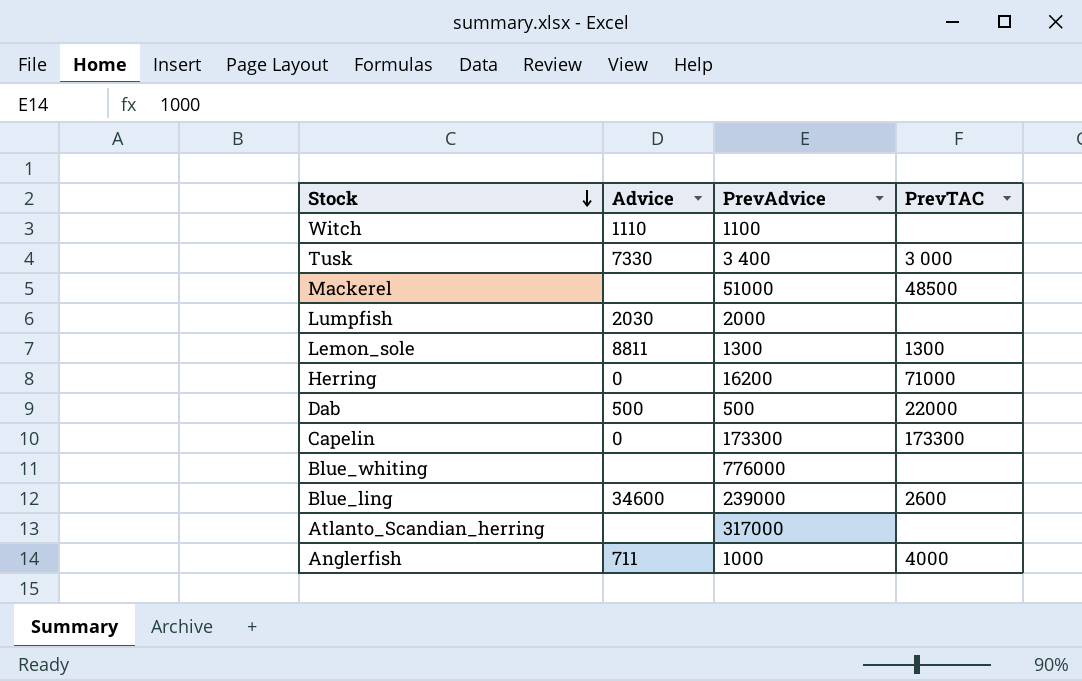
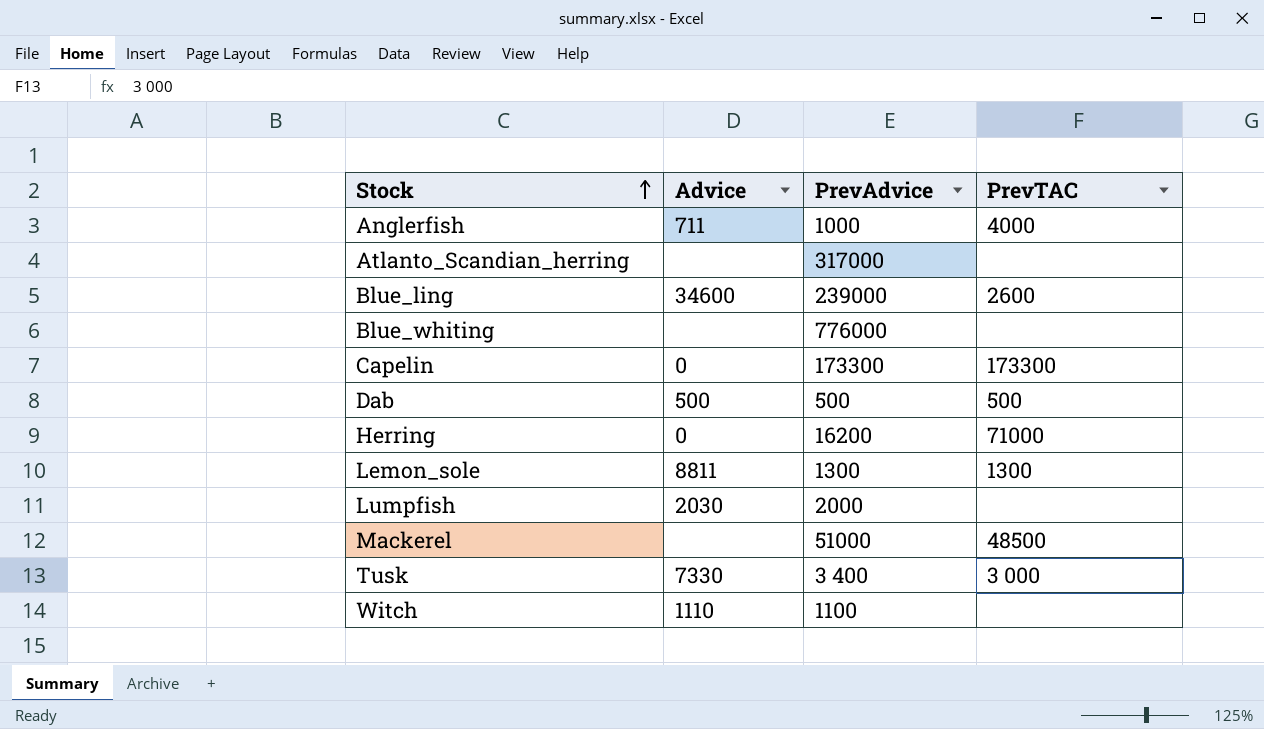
row order: Stock descending -> Stock ascending
Dab | PrevTAC: 22000 -> 500

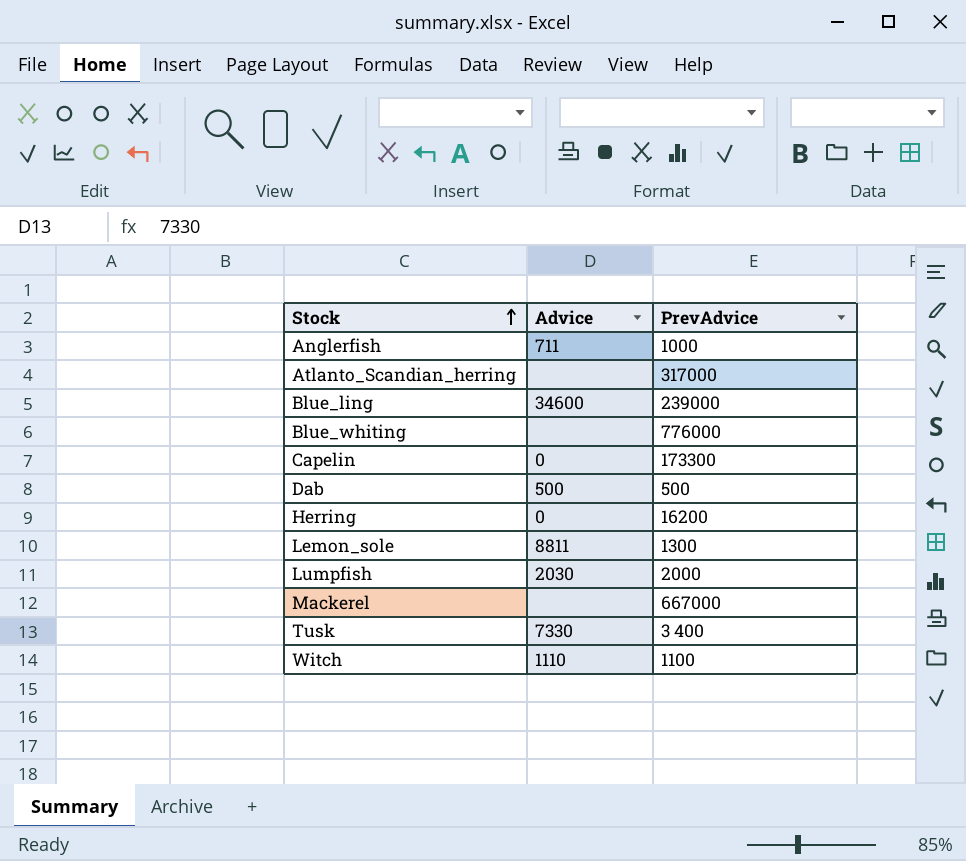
column PrevTAC | position: 4 -> none
Mackerel | PrevAdvice: 51000 -> 667000

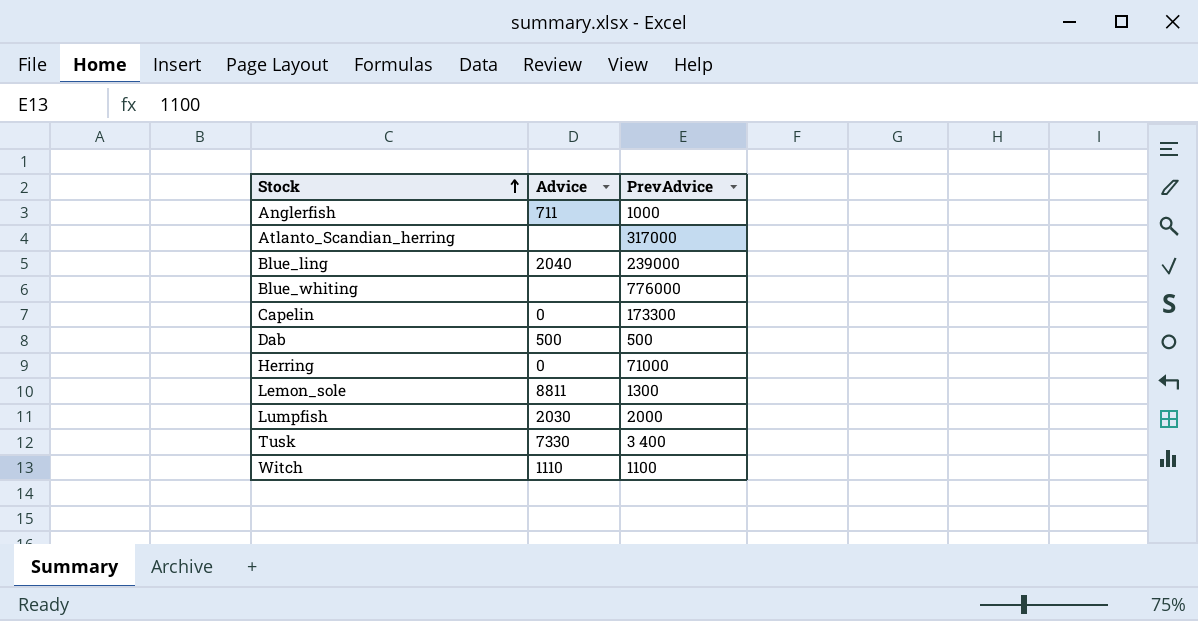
row Mackerel: none | 667000 -> none
Blue_ling | Advice: 34600 -> 2040
Herring | PrevAdvice: 16200 -> 71000

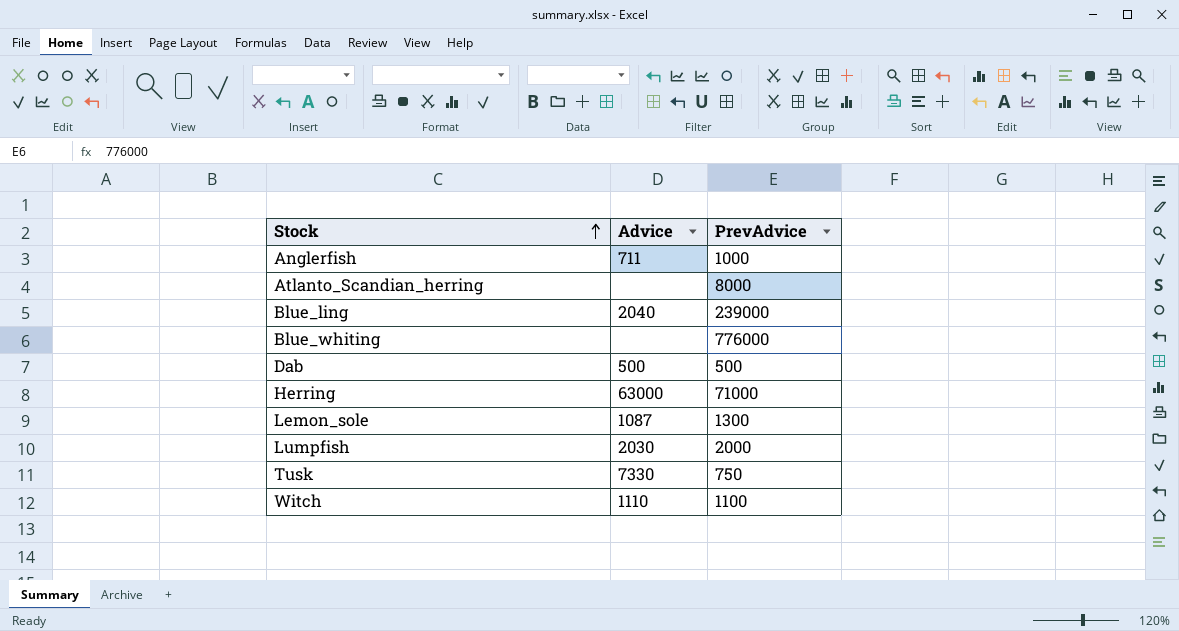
row Capelin: 0 | 173300 -> none
Atlanto_Scandian_herring | PrevAdvice: 317000 -> 8000
Herring | Advice: 0 -> 63000
Lemon_sole | Advice: 8811 -> 1087
Tusk | PrevAdvice: 3 400 -> 750

